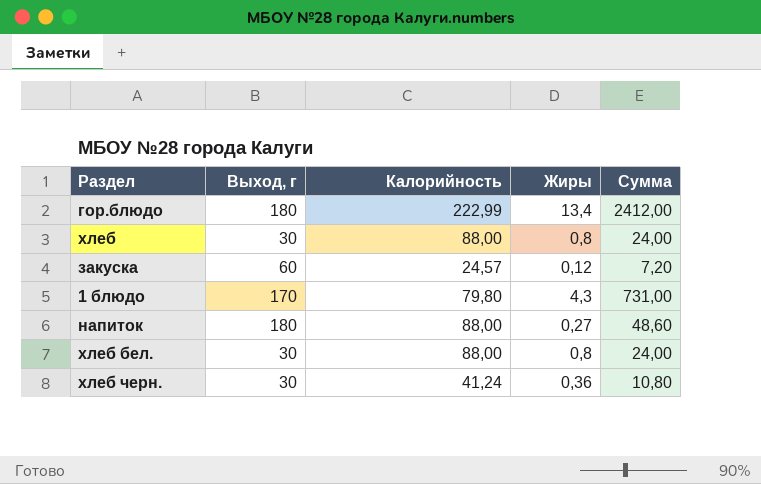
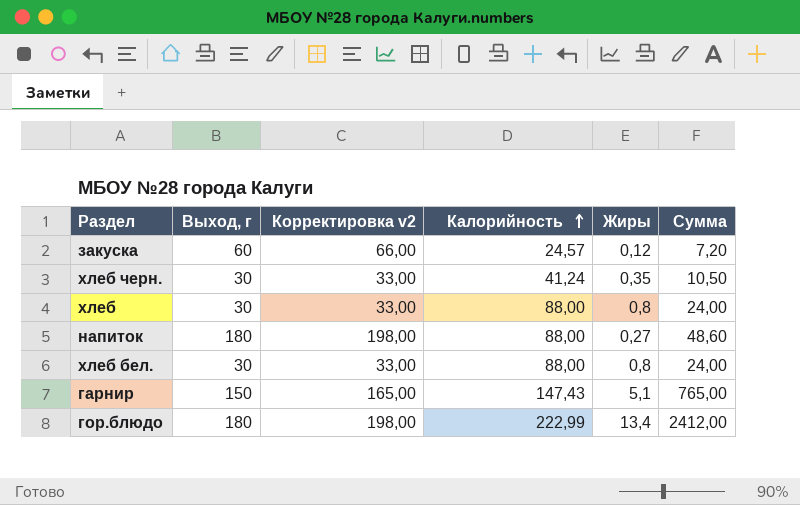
row order: none -> Калорийность ascending
column Корректировка v2 | formula: none -> [Выход, г] * 1,1
row 1 блюдо: 170 | 79,80 | 4,3 | 731,00 -> none
хлеб черн. | Жиры: 0,36 -> 0,35
хлеб черн. | Сумма: 10,80 -> 10,50
row гарнир: none -> 150 | 165,00 | 147,43 | 5,1 | 765,00

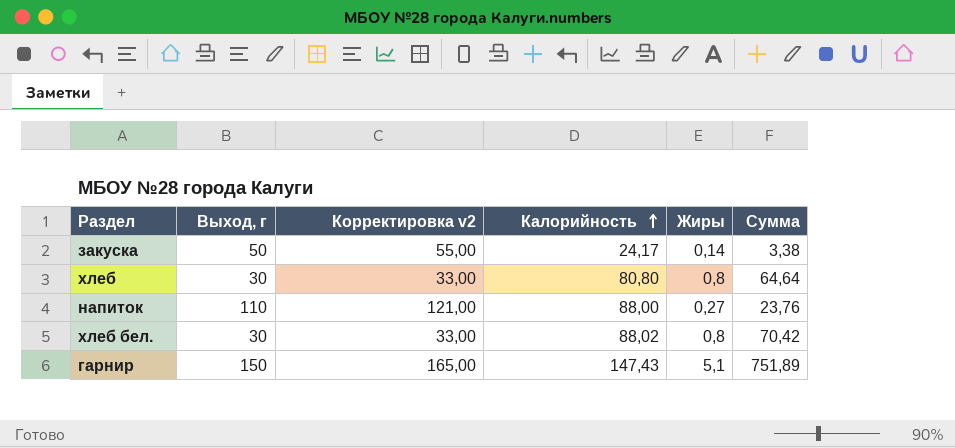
column Сумма | formula: [Выход, г] * [Жиры] -> [Калорийность] * [Жиры]
row хлеб черн.: 30 | 33,00 | 41,24 | 0,35 | 10,50 -> none
row гор.блюдо: 180 | 198,00 | 222,99 | 13,4 | 2412,00 -> none
закуска | Выход, г: 60 -> 50
закуска | Корректировка v2: 66,00 -> 55,00
закуска | Калорийность: 24,57 -> 24,17
закуска | Жиры: 0,12 -> 0,14
хлеб | Калорийность: 88,00 -> 80,80
напиток | Выход, г: 180 -> 110
напиток | Корректировка v2: 198,00 -> 121,00
хлеб бел. | Калорийность: 88,00 -> 88,02

